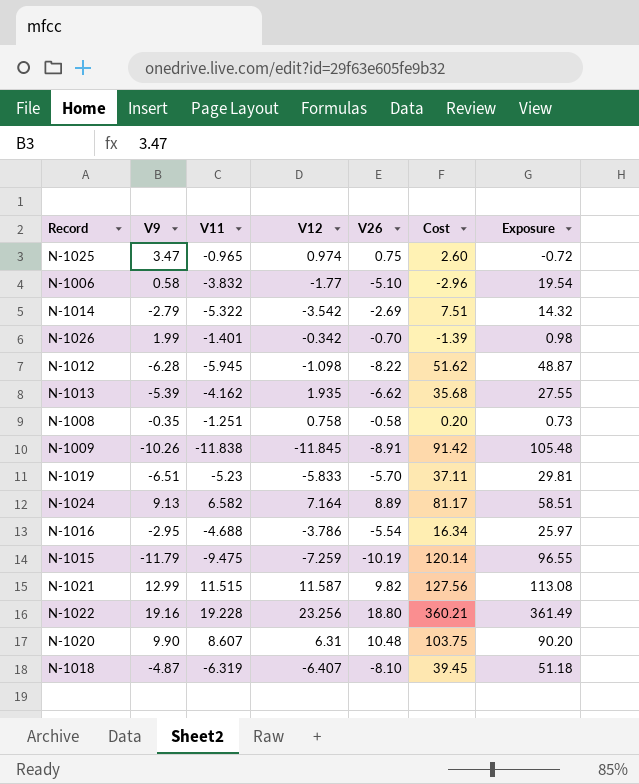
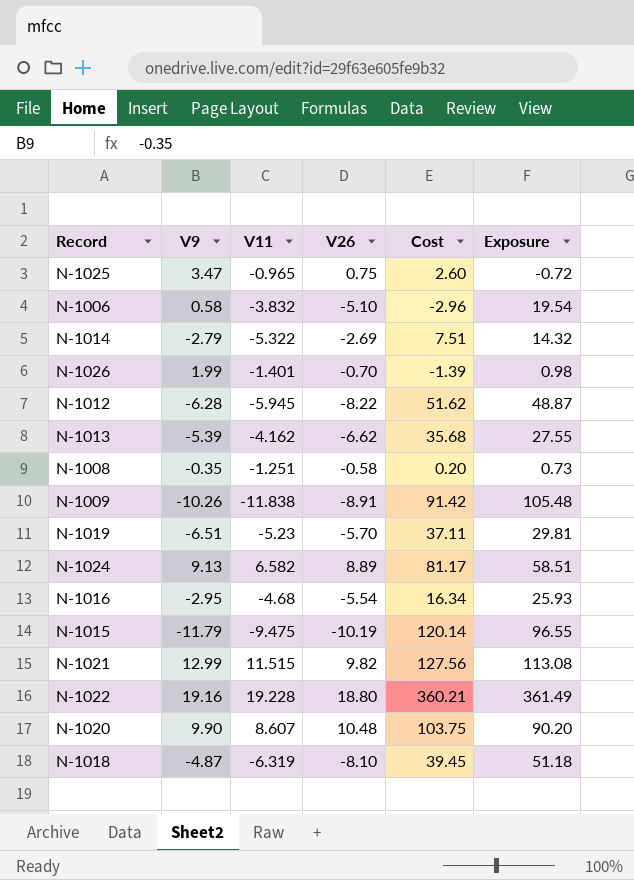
column V12 | position: 4 -> none
N-1016 | V11: -4.688 -> -4.68
N-1016 | Exposure: 25.97 -> 25.93

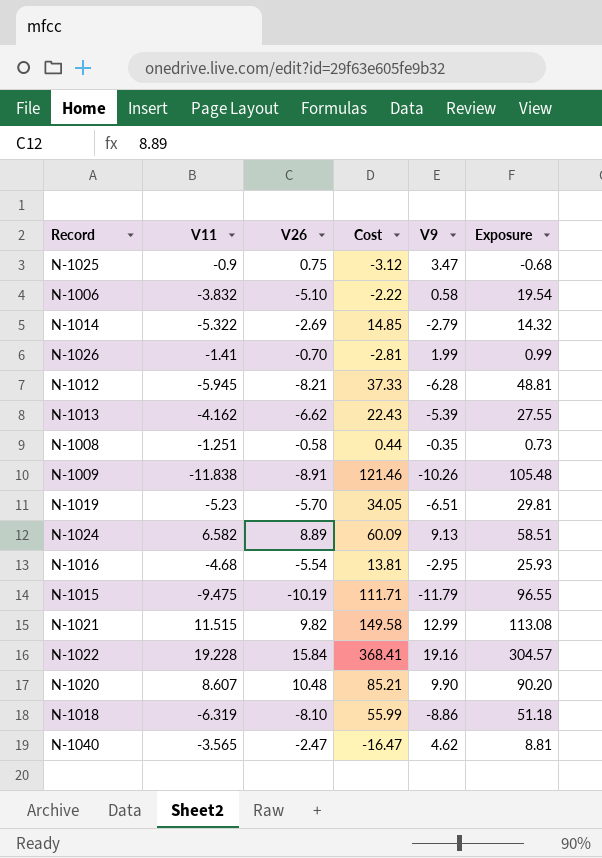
column Cost | formula: [V9] * [V26] -> [V11] * [V9]
column V9 | position: 2 -> 5
N-1025 | V11: -0.965 -> -0.9
N-1025 | Exposure: -0.72 -> -0.68
N-1026 | V11: -1.401 -> -1.41
N-1026 | Exposure: 0.98 -> 0.99
N-1012 | V26: -8.22 -> -8.21
N-1012 | Exposure: 48.87 -> 48.81
N-1022 | V26: 18.80 -> 15.84
N-1022 | Exposure: 361.49 -> 304.57
N-1018 | V9: -4.87 -> -8.86
row N-1040: none -> -3.565 | -2.47 | -16.47 | 4.62 | 8.81

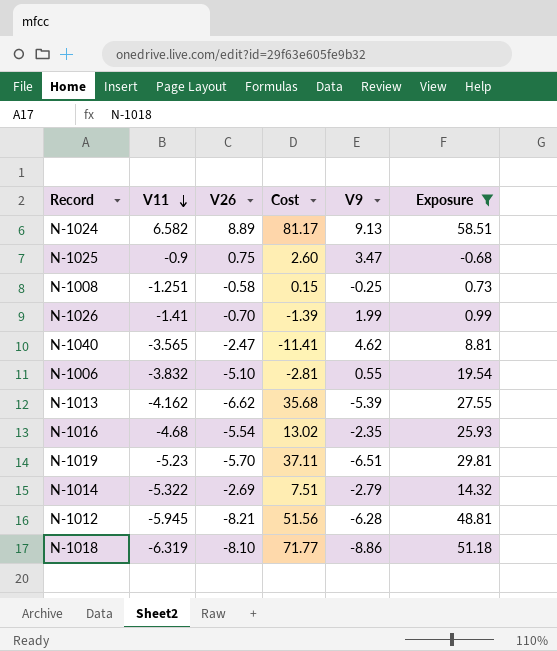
filter: none -> Exposure <= 58.51
row order: none -> V11 descending
column Cost | formula: [V11] * [V9] -> [V26] * [V9]
N-1008 | V9: -0.35 -> -0.25
N-1006 | V9: 0.58 -> 0.55
N-1016 | V9: -2.95 -> -2.35

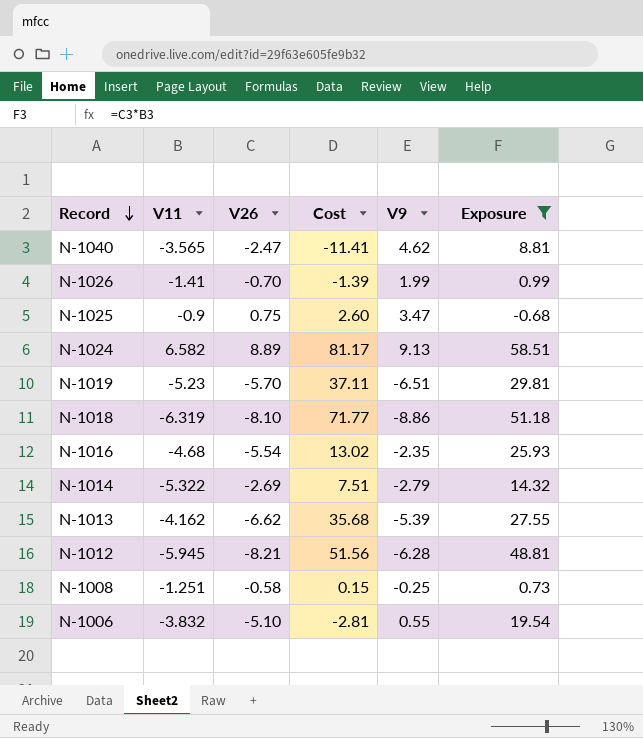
row order: V11 descending -> Record descending

